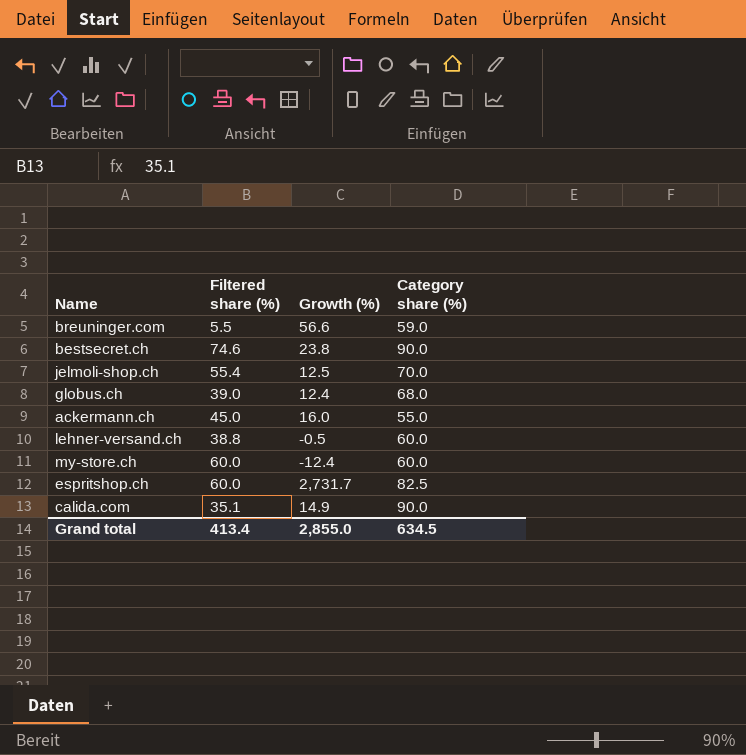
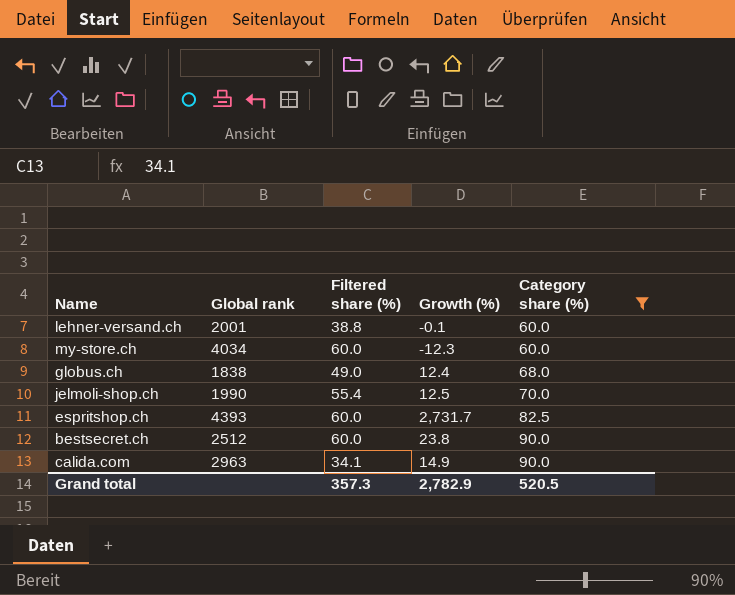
filter: none -> Category share (%) >= 60.0
row order: none -> Category share (%) ascending
column Global rank | position: none -> 2
lehner-versand.ch | Growth (%): -0.5 -> -0.1
my-store.ch | Growth (%): -12.4 -> -12.3
globus.ch | Filtered share (%): 39.0 -> 49.0
bestsecret.ch | Filtered share (%): 74.6 -> 60.0
calida.com | Filtered share (%): 35.1 -> 34.1
Grand total | Filtered share (%): 413.4 -> 357.3
Grand total | Growth (%): 2,855.0 -> 2,782.9
Grand total | Category share (%): 634.5 -> 520.5

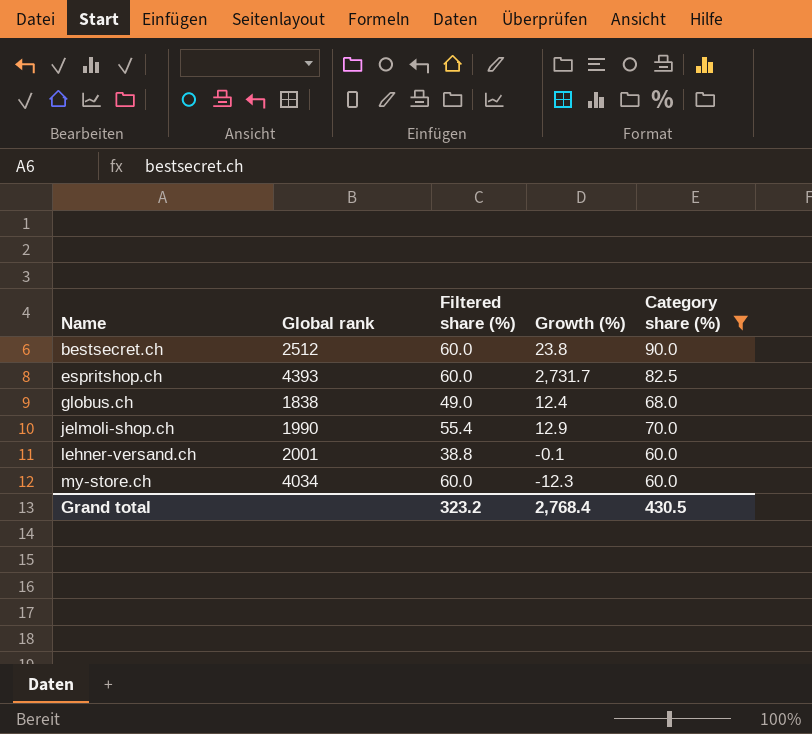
row order: Category share (%) ascending -> Name ascending
row calida.com: 2963 | 34.1 | 14.9 | 90.0 -> none
jelmoli-shop.ch | Growth (%): 12.5 -> 12.9
Grand total | Filtered share (%): 357.3 -> 323.2
Grand total | Growth (%): 2,782.9 -> 2,768.4
Grand total | Category share (%): 520.5 -> 430.5

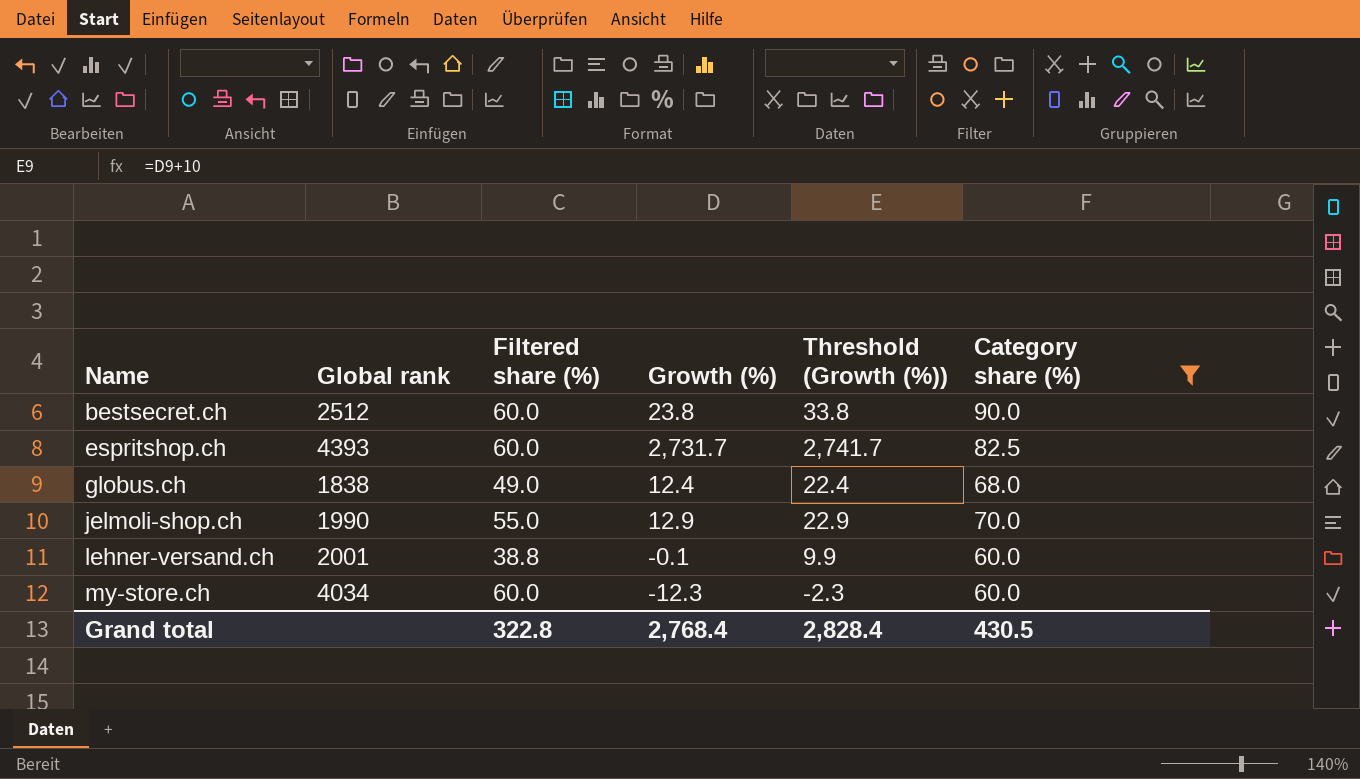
column Threshold (Growth (%)) | formula: none -> [Growth (%)] + 10
jelmoli-shop.ch | Filtered share (%): 55.4 -> 55.0
Grand total | Filtered share (%): 323.2 -> 322.8

